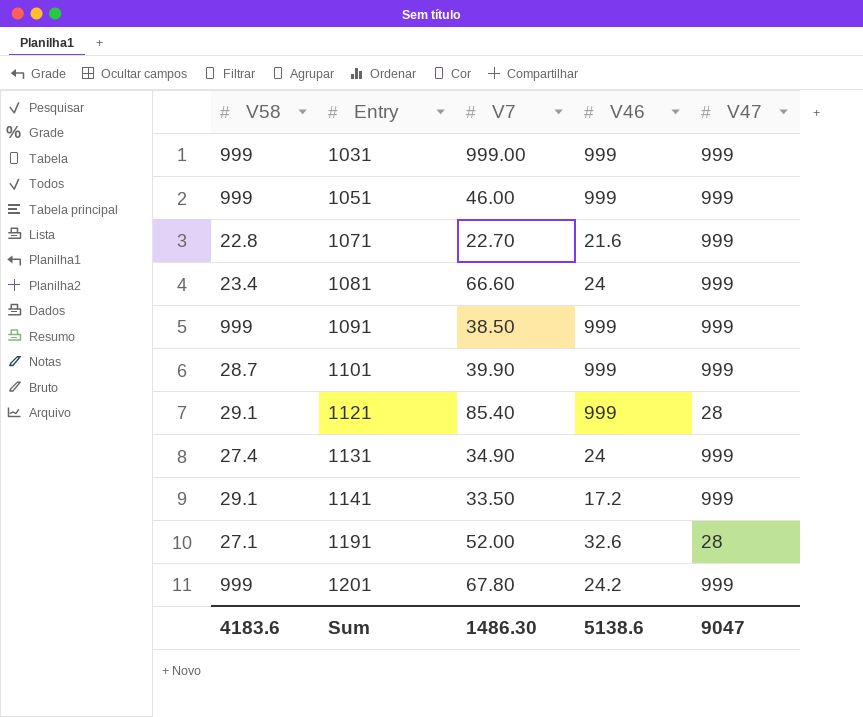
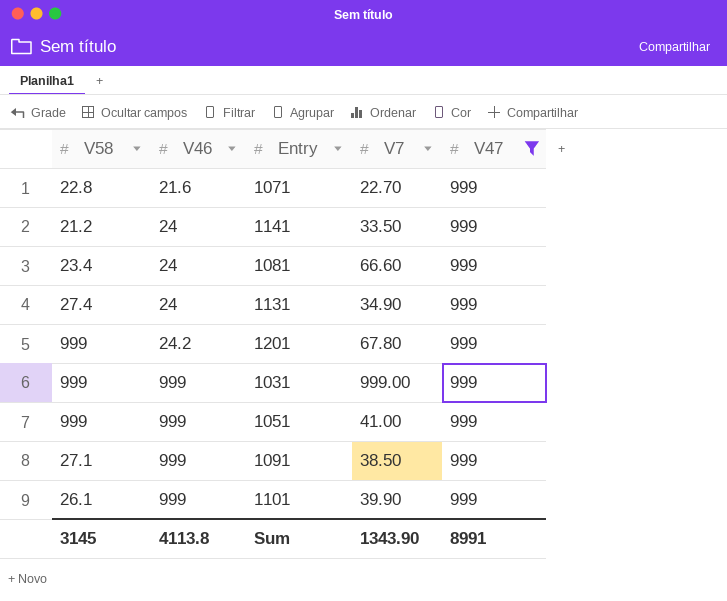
filter: none -> V47 = 999
row order: Entry ascending -> V46 ascending
column V46 | position: 4 -> 2
1141 | V58: 29.1 -> 21.2
1141 | V46: 17.2 -> 24
1051 | V7: 46.00 -> 41.00
1091 | V58: 999 -> 27.1
1101 | V58: 28.7 -> 26.1
Sum | V58: 4183.6 -> 3145
Sum | V46: 5138.6 -> 4113.8
Sum | V7: 1486.30 -> 1343.90
Sum | V47: 9047 -> 8991

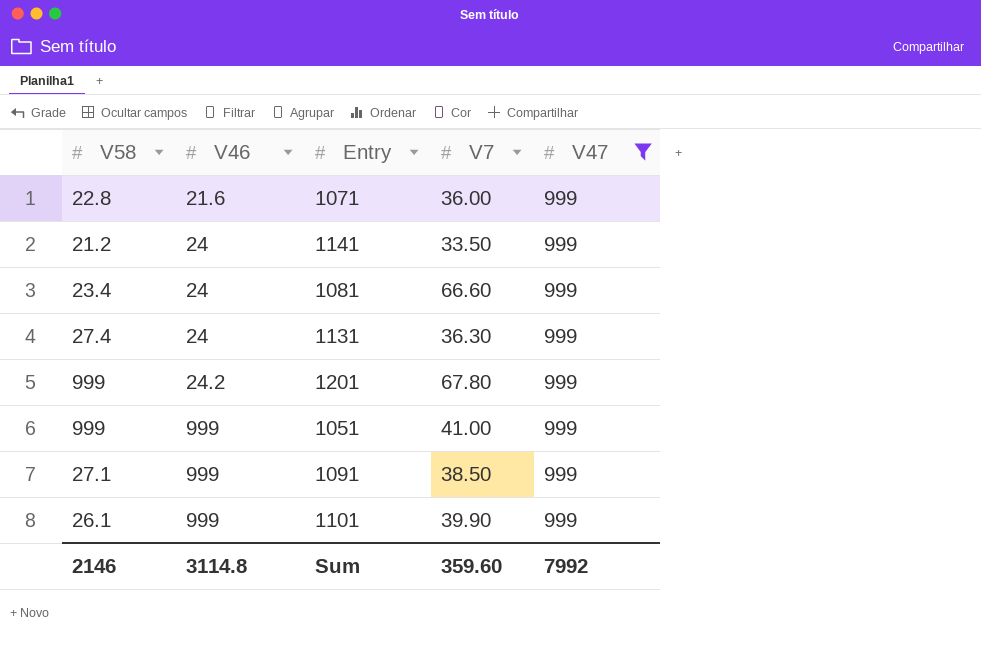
row 1031: 999 | 999 | 999.00 | 999 -> none
1071 | V7: 22.70 -> 36.00
1131 | V7: 34.90 -> 36.30
Sum | V58: 3145 -> 2146
Sum | V46: 4113.8 -> 3114.8
Sum | V7: 1343.90 -> 359.60
Sum | V47: 8991 -> 7992

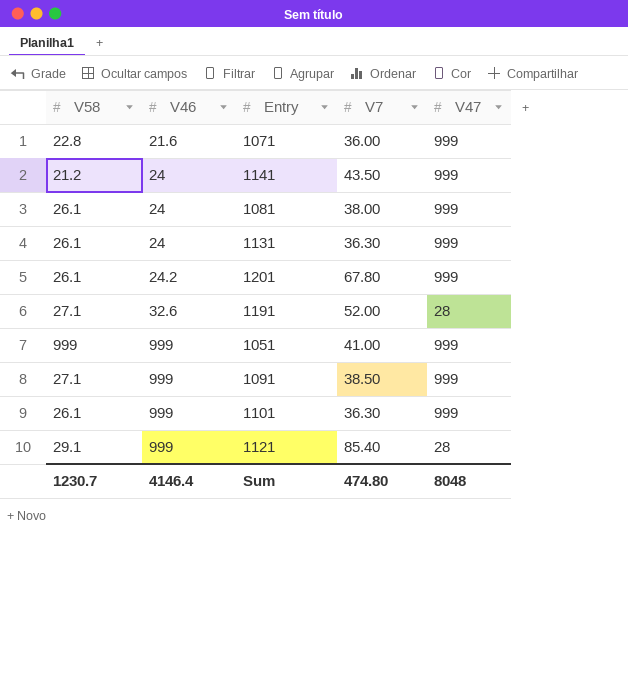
filter: V47 = 999 -> none
1141 | V7: 33.50 -> 43.50
1081 | V58: 23.4 -> 26.1
1081 | V7: 66.60 -> 38.00
1131 | V58: 27.4 -> 26.1
1201 | V58: 999 -> 26.1
1101 | V7: 39.90 -> 36.30
Sum | V58: 2146 -> 1230.7
Sum | V46: 3114.8 -> 4146.4
Sum | V7: 359.60 -> 474.80
Sum | V47: 7992 -> 8048

